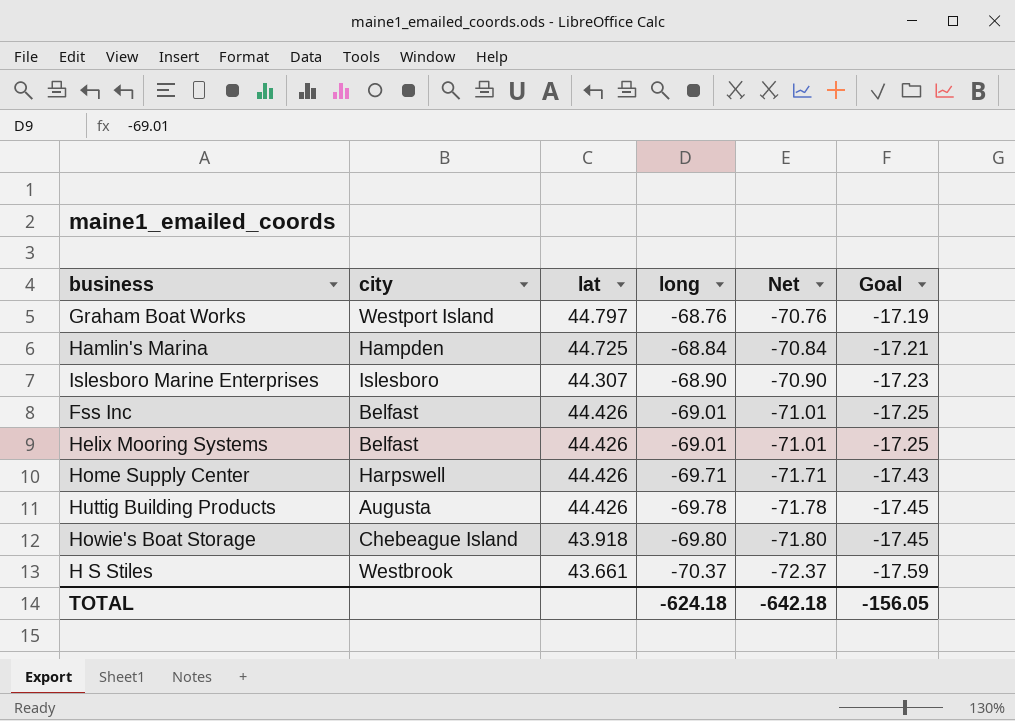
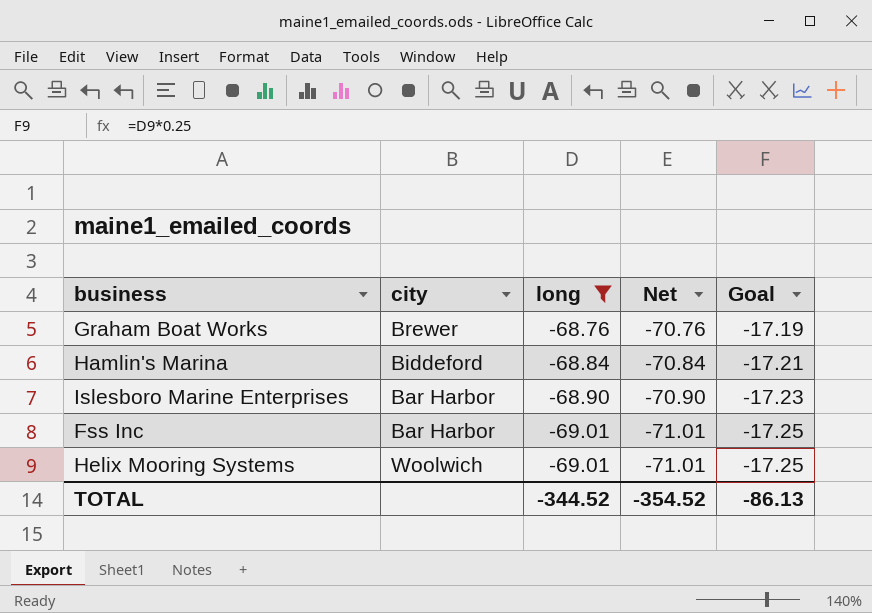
filter: none -> long >= -69.01
column lat | position: 3 -> none
Graham Boat Works | city: Westport Island -> Brewer
Hamlin's Marina | city: Hampden -> Biddeford
Islesboro Marine Enterprises | city: Islesboro -> Bar Harbor
Fss Inc | city: Belfast -> Bar Harbor
Helix Mooring Systems | city: Belfast -> Woolwich
TOTAL | long: -624.18 -> -344.52
TOTAL | Net: -642.18 -> -354.52
TOTAL | Goal: -156.05 -> -86.13

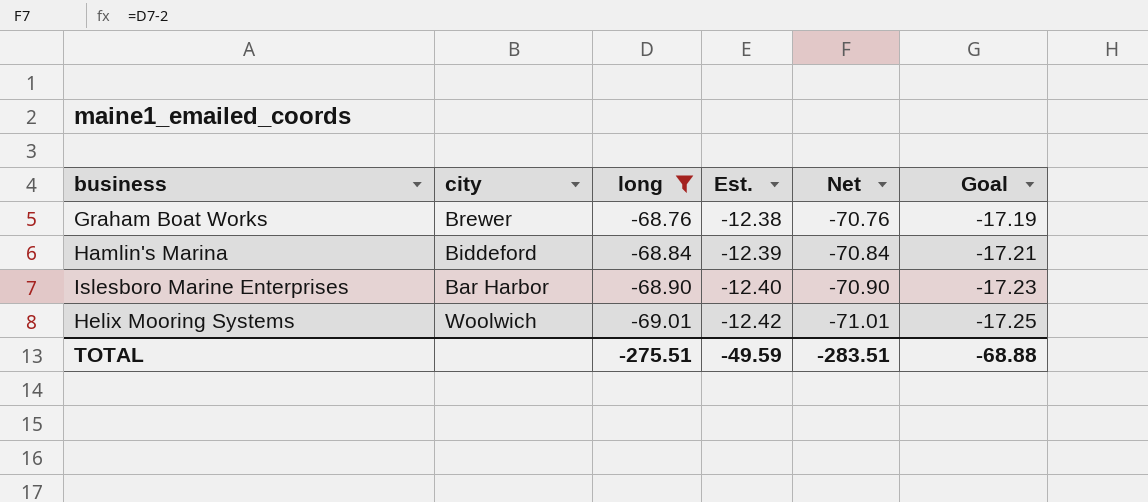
column Est. | formula: none -> [long] * 0.18
row Fss Inc: Bar Harbor | -69.01 | -71.01 | -17.25 -> none
TOTAL | long: -344.52 -> -275.51
TOTAL | Net: -354.52 -> -283.51
TOTAL | Goal: -86.13 -> -68.88

